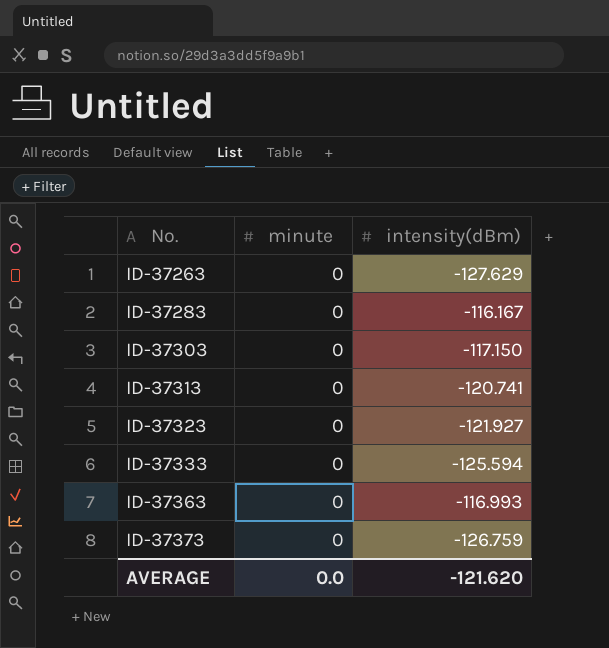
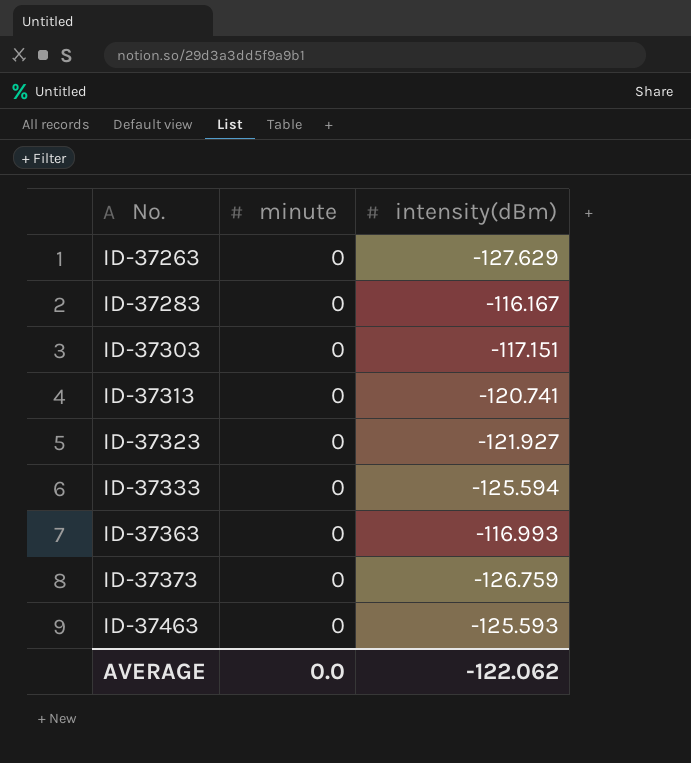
ID-37303 | intensity(dBm): -117.150 -> -117.151
row ID-37463: none -> 0 | -125.593
AVERAGE | intensity(dBm): -121.620 -> -122.062

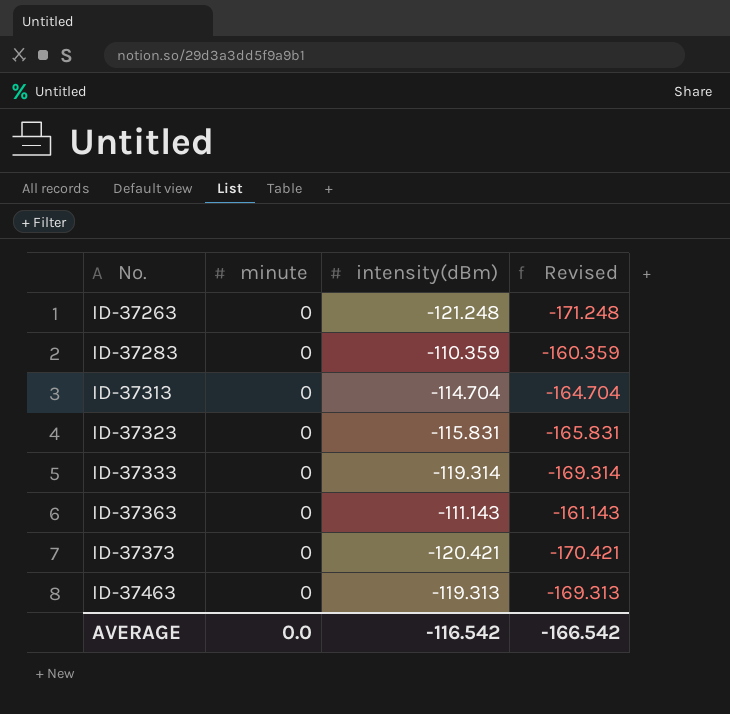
column Revised | formula: none -> [intensity(dBm)] - 50
row ID-37303: 0 | -117.151 -> none
ID-37263 | intensity(dBm): -127.629 -> -121.248
ID-37283 | intensity(dBm): -116.167 -> -110.359
ID-37313 | intensity(dBm): -120.741 -> -114.704
ID-37323 | intensity(dBm): -121.927 -> -115.831
ID-37333 | intensity(dBm): -125.594 -> -119.314
ID-37363 | intensity(dBm): -116.993 -> -111.143
ID-37373 | intensity(dBm): -126.759 -> -120.421
ID-37463 | intensity(dBm): -125.593 -> -119.313
AVERAGE | intensity(dBm): -122.062 -> -116.542

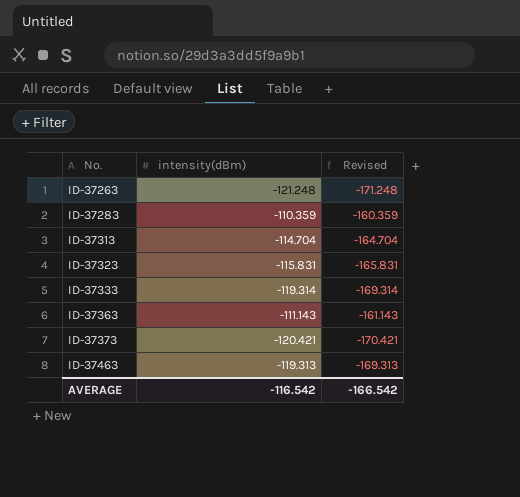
column minute | position: 2 -> none

